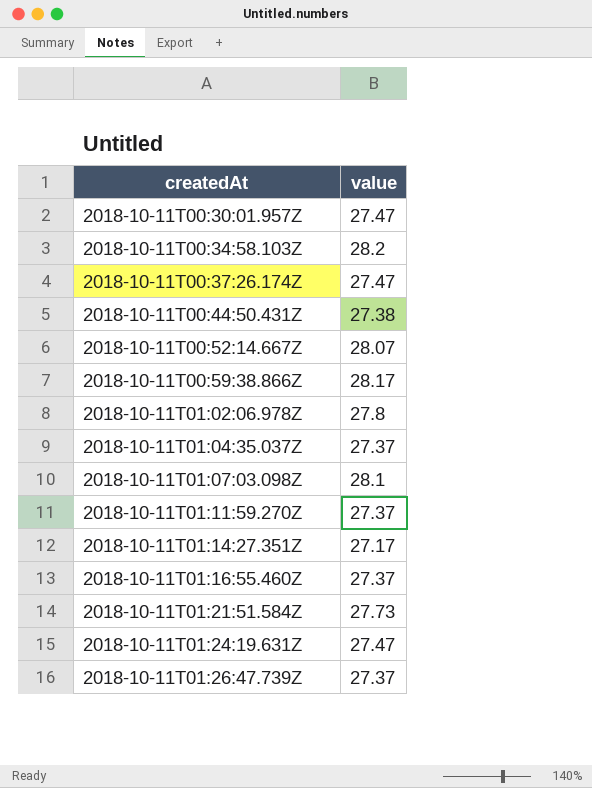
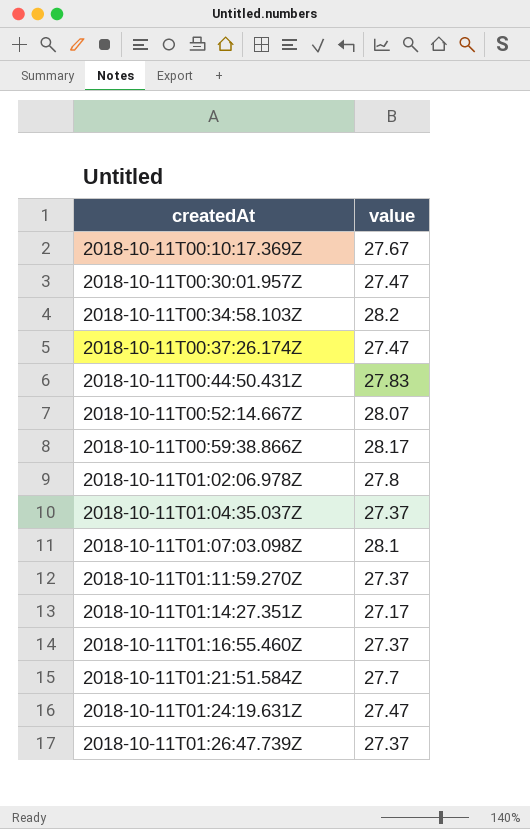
row 2018-10-11T00:10:17.369Z: none -> 27.67
2018-10-11T00:44:50.431Z | value: 27.38 -> 27.83
2018-10-11T01:21:51.584Z | value: 27.73 -> 27.7

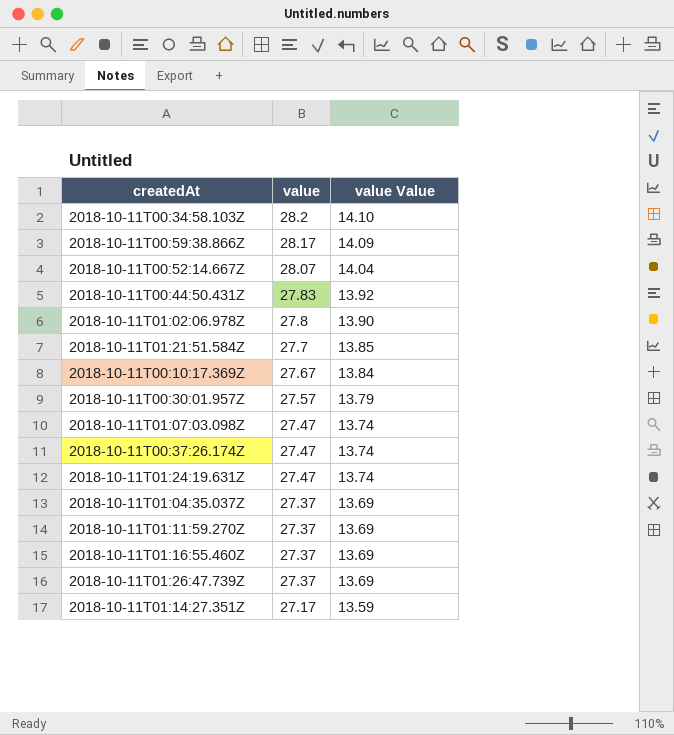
row order: createdAt ascending -> value descending
column value Value | formula: none -> [value] * 0.5
2018-10-11T00:30:01.957Z | value: 27.47 -> 27.57
2018-10-11T01:07:03.098Z | value: 28.1 -> 27.47

